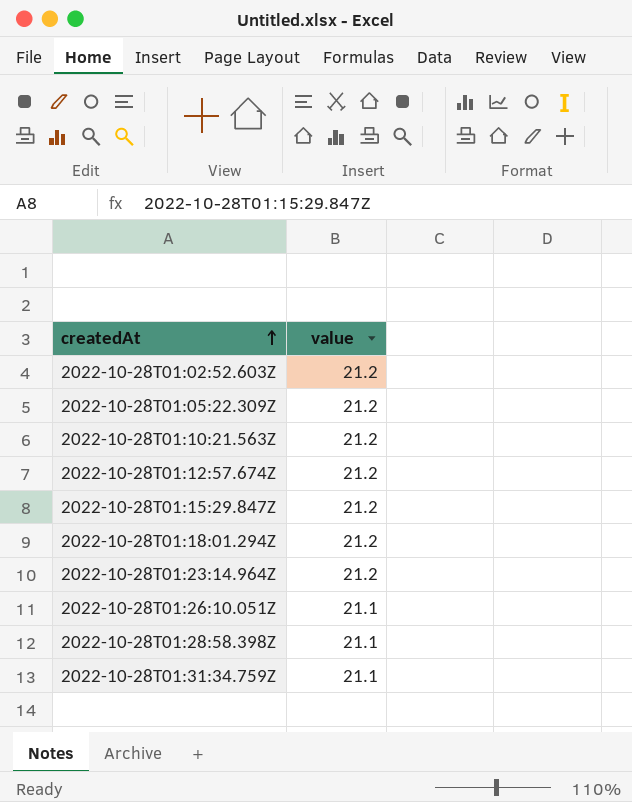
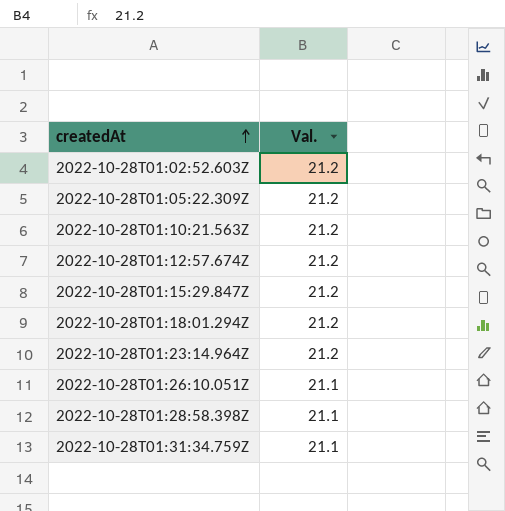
column name: value -> Val.

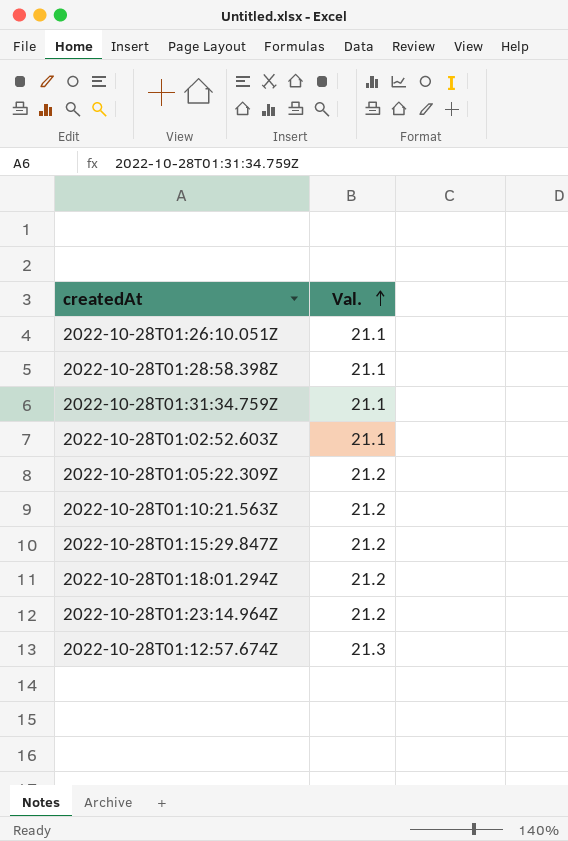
row order: createdAt ascending -> Val. ascending
2022-10-28T01:02:52.603Z | Val.: 21.2 -> 21.1
2022-10-28T01:12:57.674Z | Val.: 21.2 -> 21.3

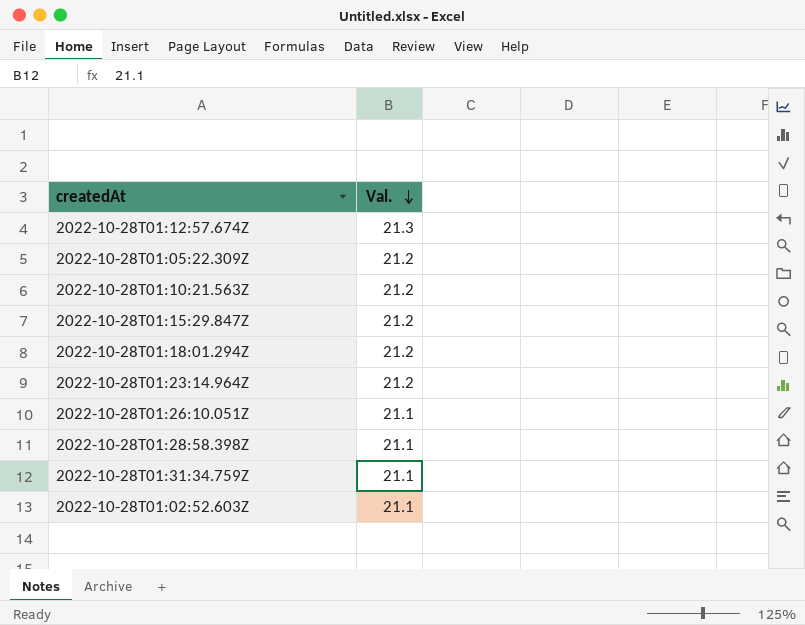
row order: Val. ascending -> Val. descending

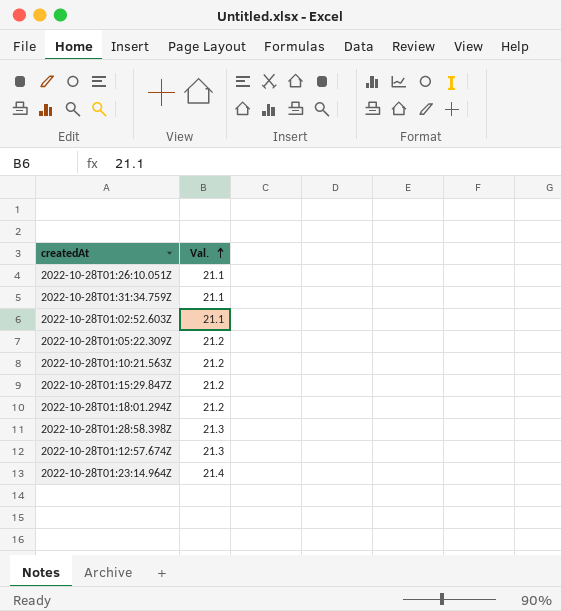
row order: Val. descending -> Val. ascending
2022-10-28T01:28:58.398Z | Val.: 21.1 -> 21.3
2022-10-28T01:23:14.964Z | Val.: 21.2 -> 21.4

